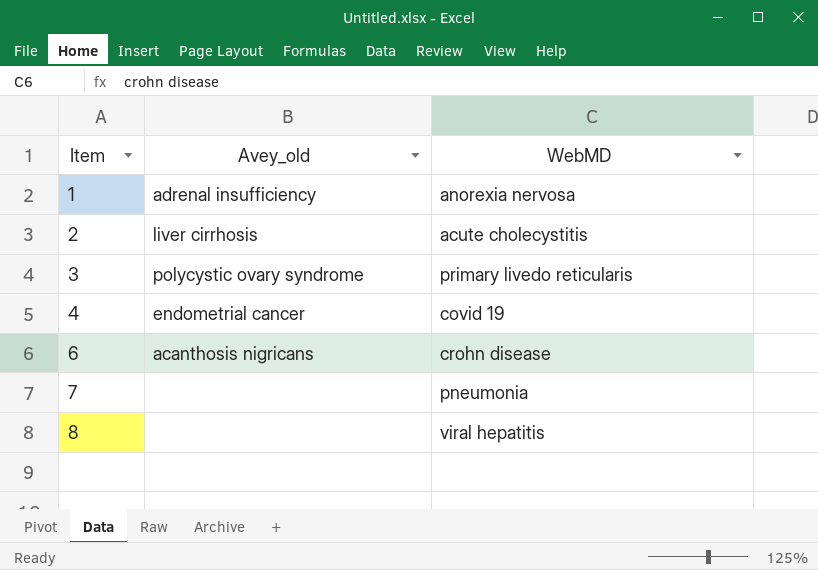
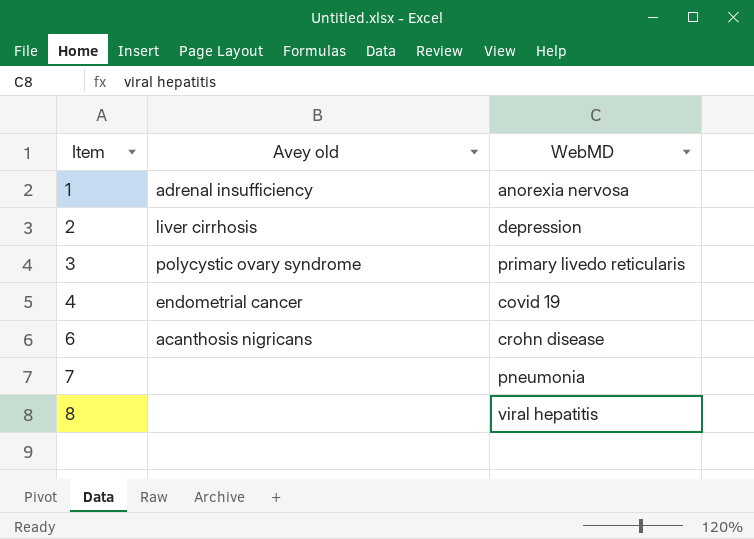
column name: Avey_old -> Avey old
2 | WebMD: acute cholecystitis -> depression

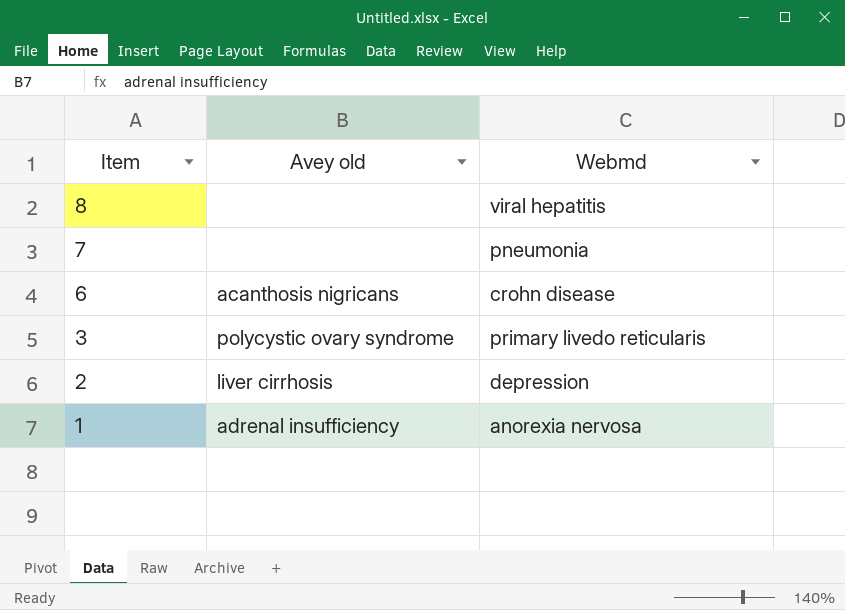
row order: Item ascending -> Item descending
column name: WebMD -> Webmd
row 4: endometrial cancer | covid 19 -> none

